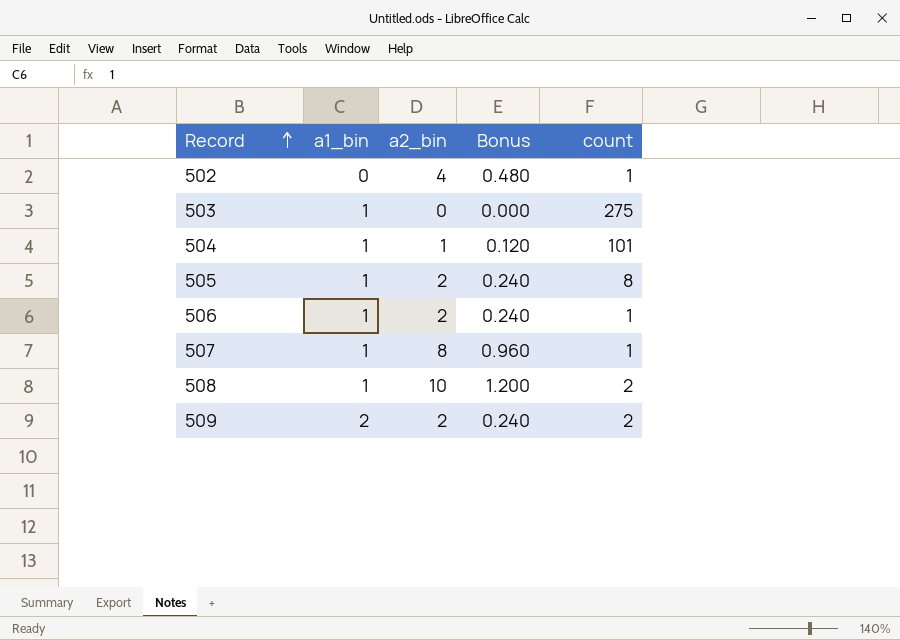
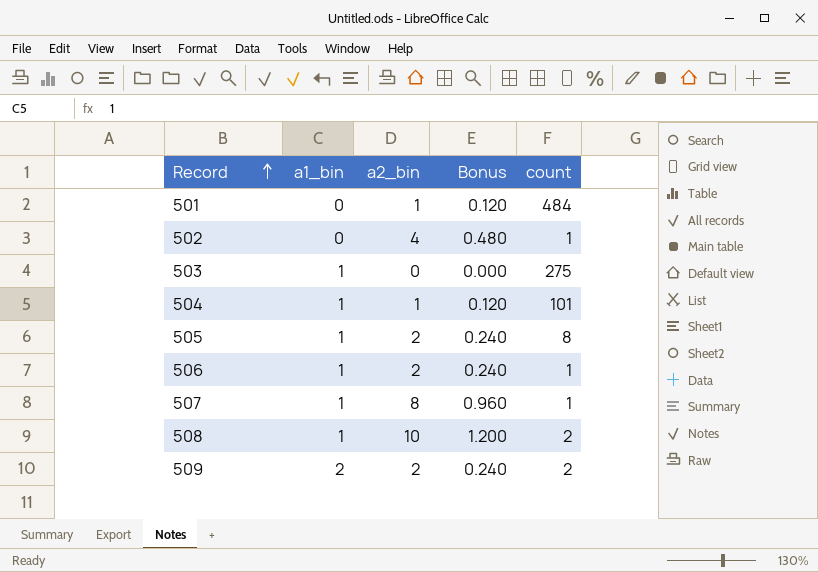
row 501: none -> 0 | 1 | 0.120 | 484

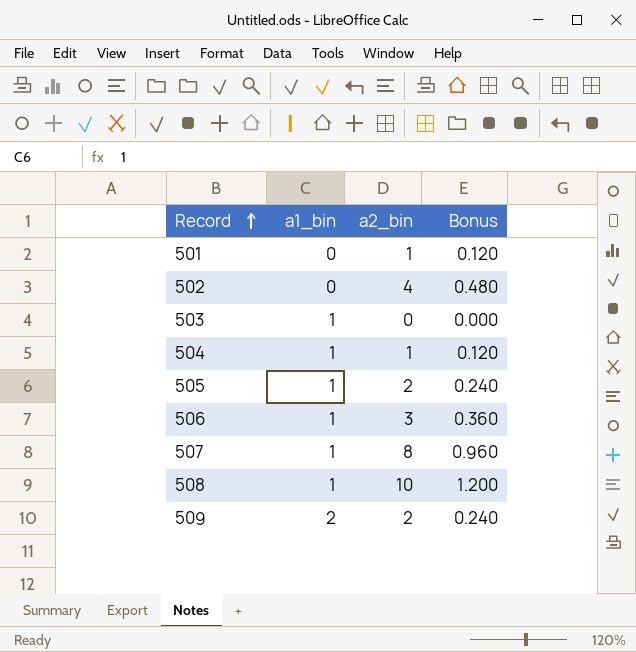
column count | position: 5 -> none
506 | a2_bin: 2 -> 3
506 | Bonus: 0.240 -> 0.360

